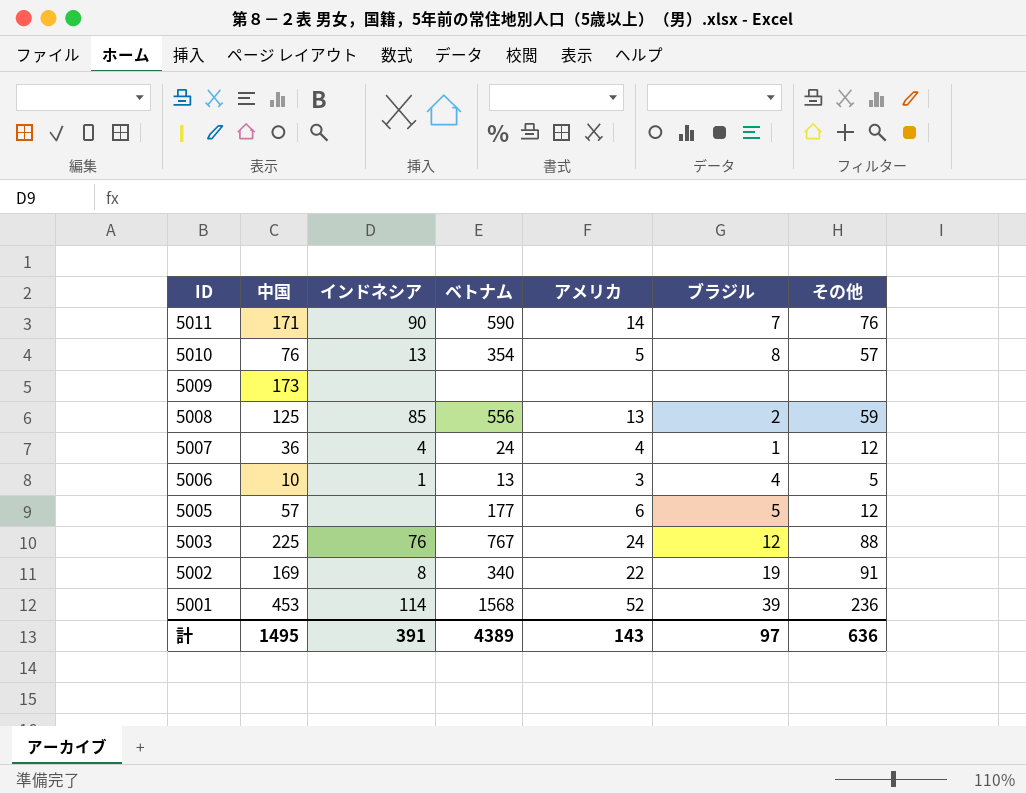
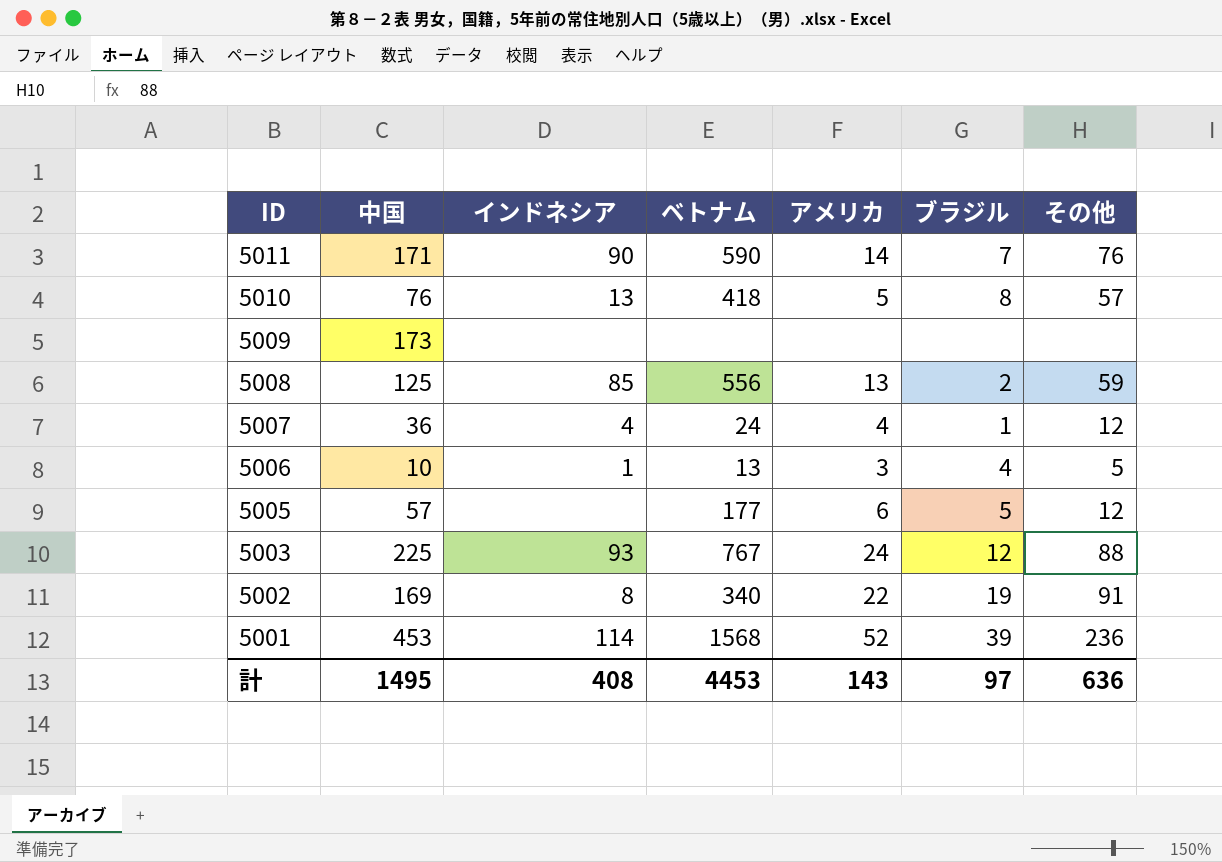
5010 | ベトナム: 354 -> 418
5003 | インドネシア: 76 -> 93
計 | インドネシア: 391 -> 408
計 | ベトナム: 4389 -> 4453

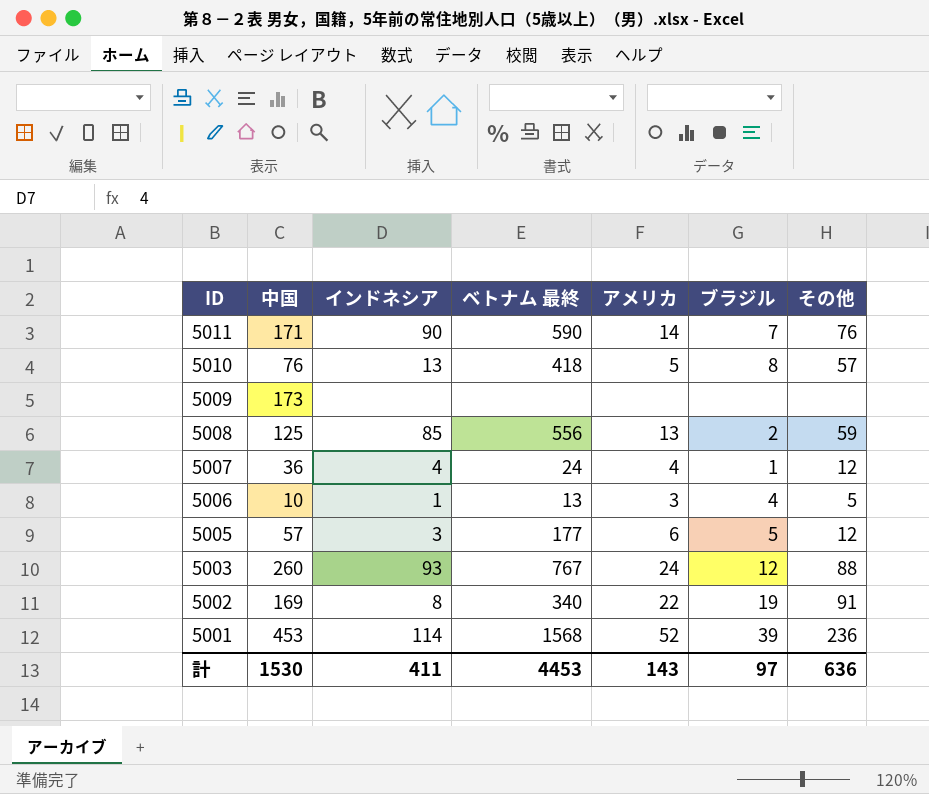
column name: ベトナム -> ベトナム 最終
5005 | インドネシア: none -> 3
5003 | 中国: 225 -> 260
計 | 中国: 1495 -> 1530
計 | インドネシア: 408 -> 411

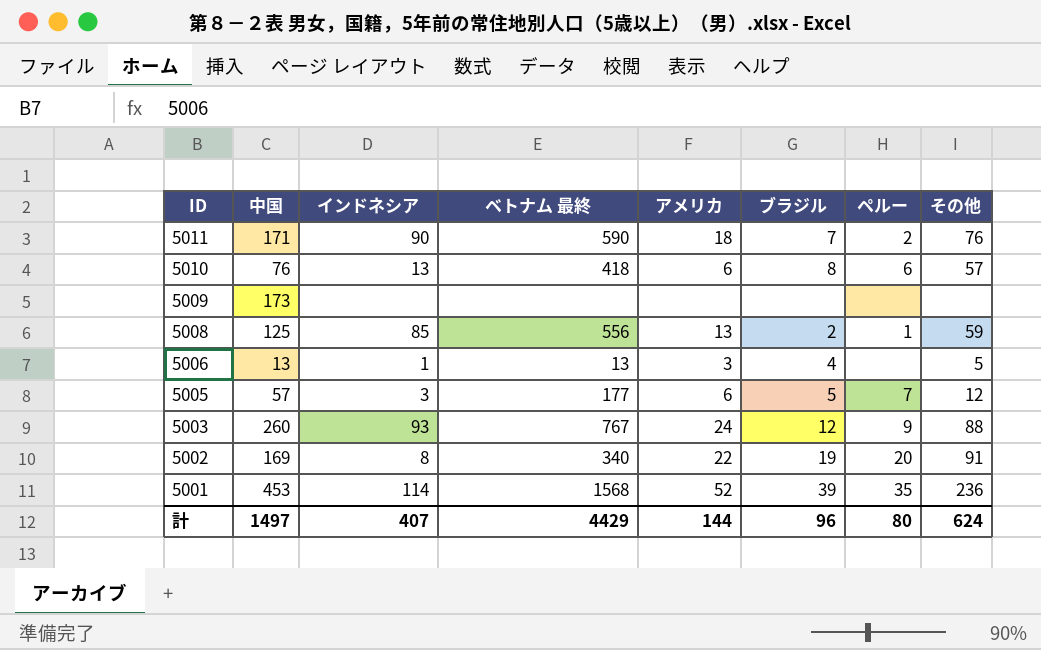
column ペルー | position: none -> 7
row 5007: 36 | 4 | 24 | 4 | 1 | 12 -> none
5011 | アメリカ: 14 -> 18
5010 | アメリカ: 5 -> 6
5006 | 中国: 10 -> 13
計 | 中国: 1530 -> 1497
計 | インドネシア: 411 -> 407
計 | ベトナム 最終: 4453 -> 4429
計 | アメリカ: 143 -> 144
計 | ブラジル: 97 -> 96
計 | その他: 636 -> 624

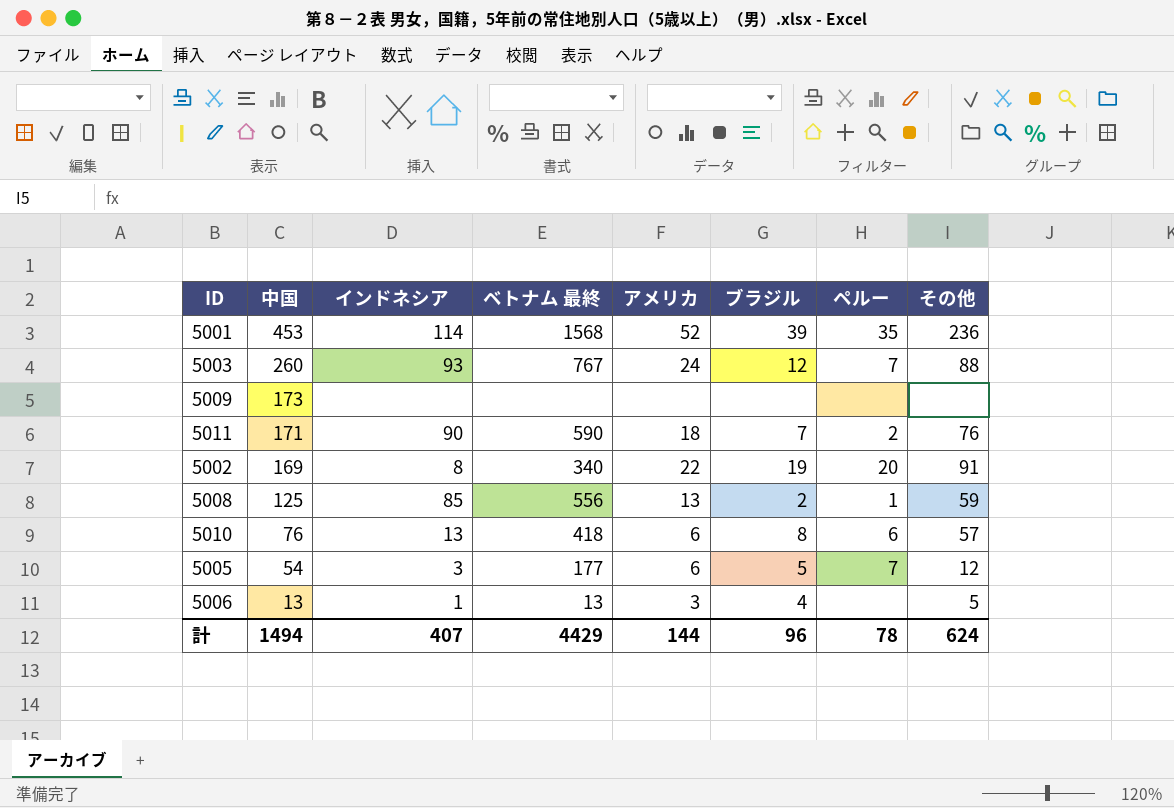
row order: ID descending -> 中国 descending
5003 | ペルー: 9 -> 7
5005 | 中国: 57 -> 54
計 | 中国: 1497 -> 1494
計 | ペルー: 80 -> 78

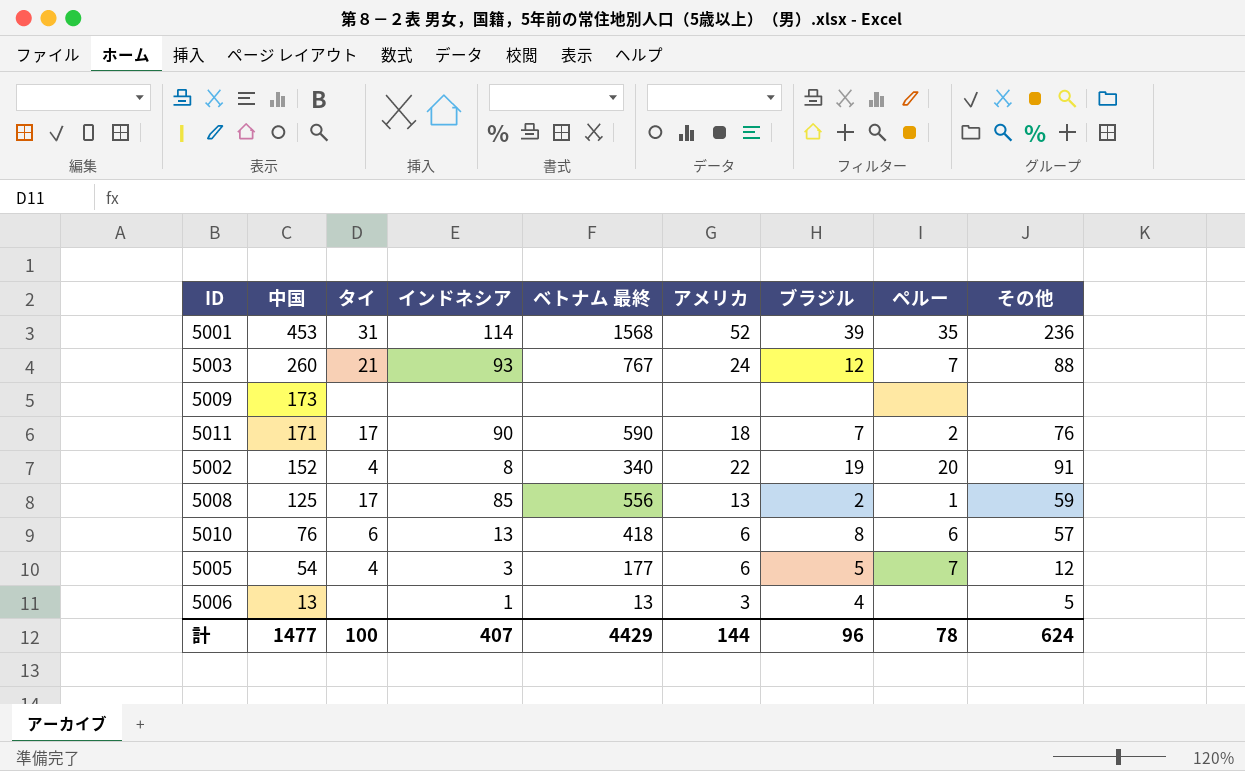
column タイ | position: none -> 3
5002 | 中国: 169 -> 152
計 | 中国: 1494 -> 1477

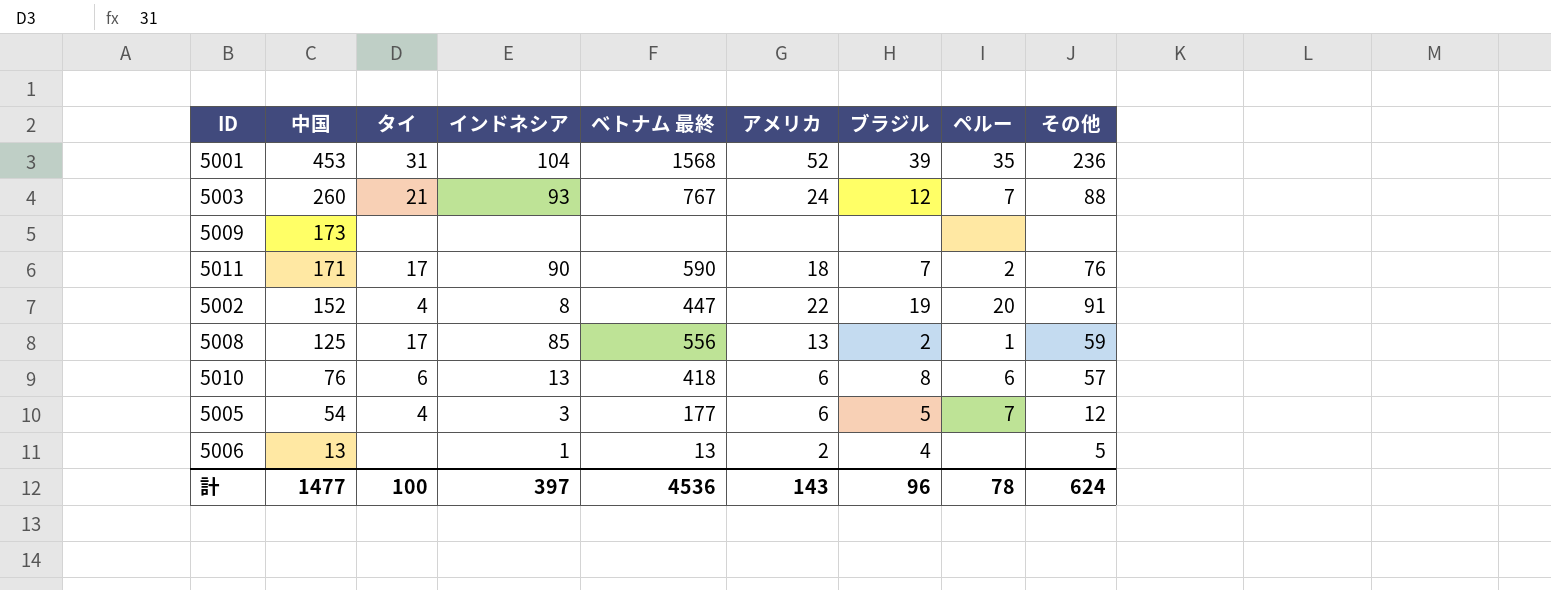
5001 | インドネシア: 114 -> 104
5002 | ベトナム 最終: 340 -> 447
5006 | アメリカ: 3 -> 2
計 | インドネシア: 407 -> 397
計 | ベトナム 最終: 4429 -> 4536
計 | アメリカ: 144 -> 143

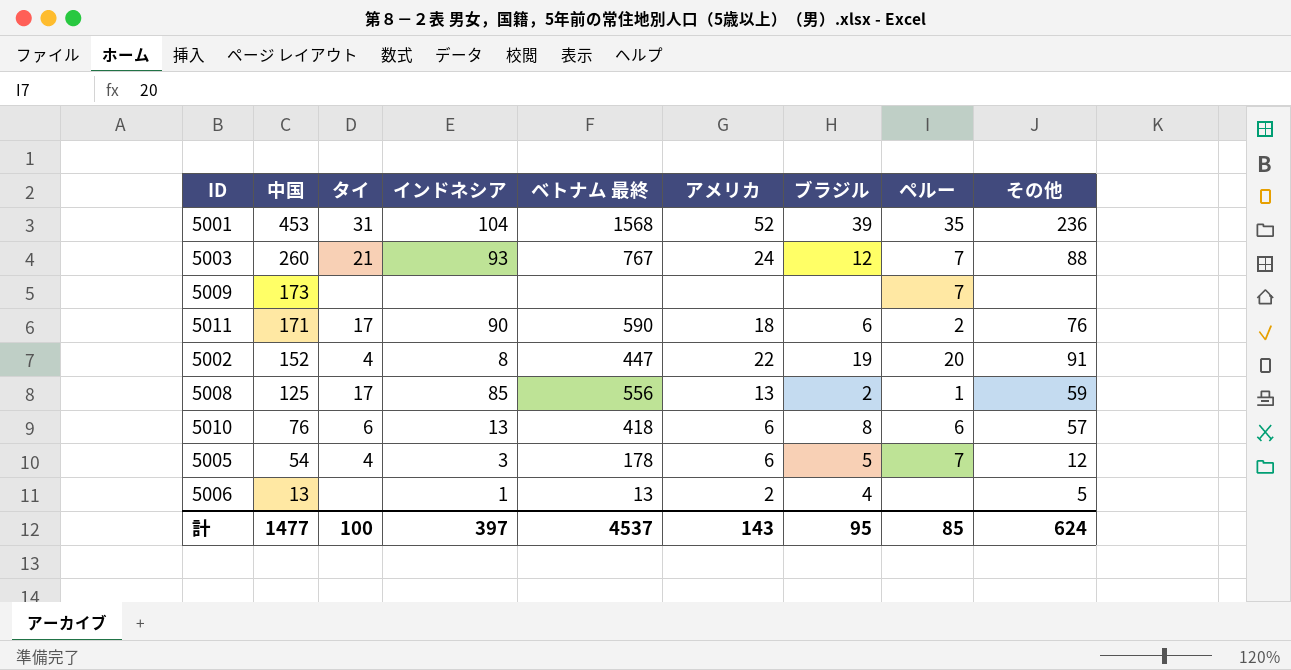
5009 | ペルー: none -> 7
5011 | ブラジル: 7 -> 6
5005 | ベトナム 最終: 177 -> 178
計 | ベトナム 最終: 4536 -> 4537
計 | ブラジル: 96 -> 95
計 | ペルー: 78 -> 85

